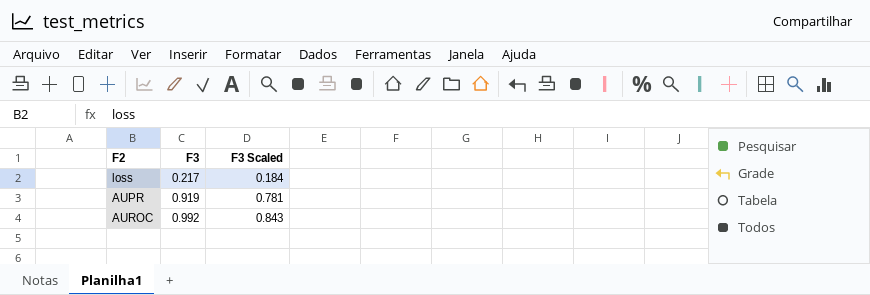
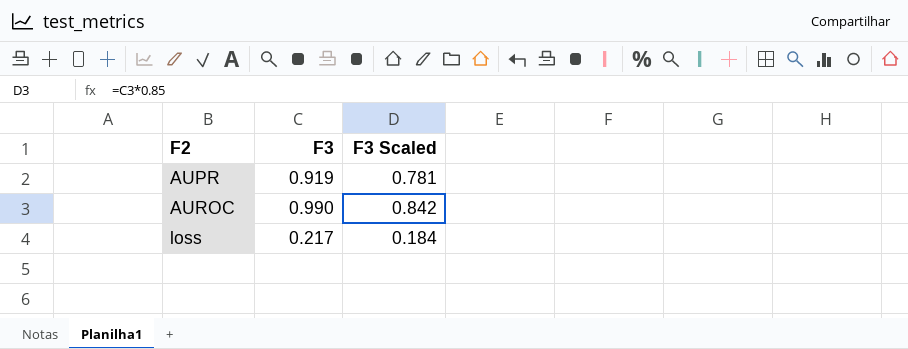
row order: F3 ascending -> F2 ascending
AUROC | F3: 0.992 -> 0.990
AUROC | F3 Scaled: 0.843 -> 0.842

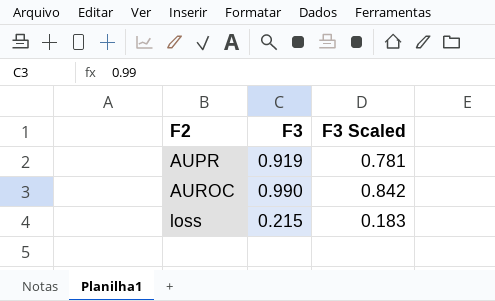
loss | F3: 0.217 -> 0.215
loss | F3 Scaled: 0.184 -> 0.183

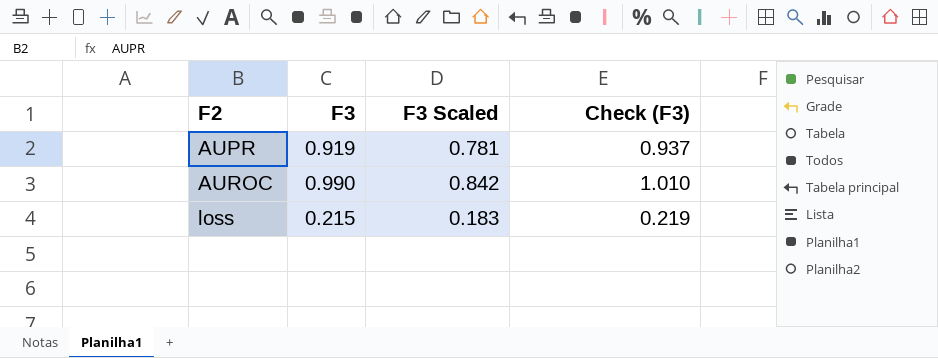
column Check (F3) | formula: none -> [F3] * 1.02

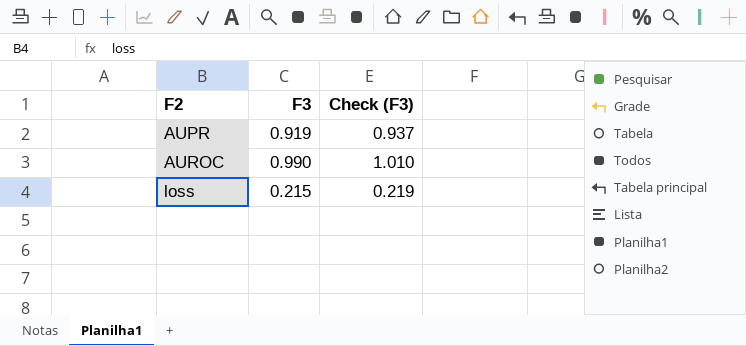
column F3 Scaled | formula: [F3] * 0.85 -> none

